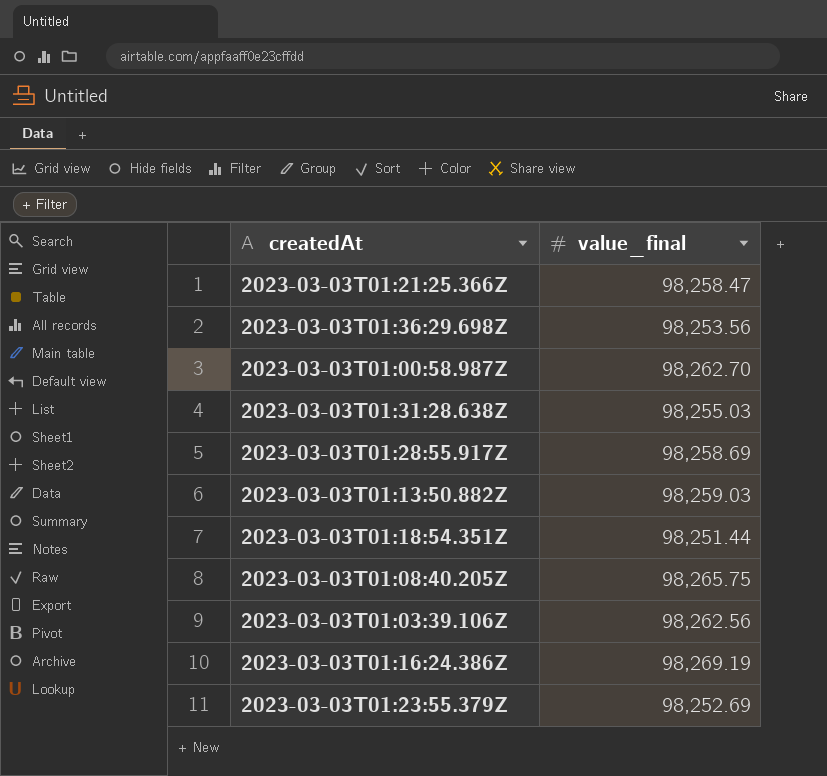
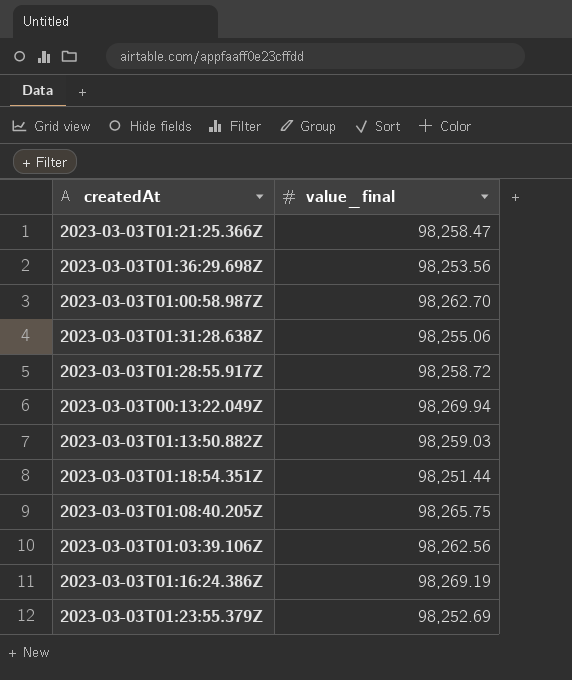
2023-03-03T01:31:28.638Z | value_final: 98,255.03 -> 98,255.06
2023-03-03T01:28:55.917Z | value_final: 98,258.69 -> 98,258.72
row 2023-03-03T00:13:22.049Z: none -> 98,269.94

